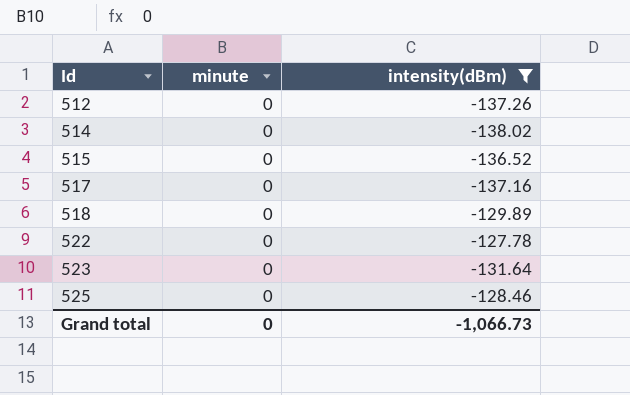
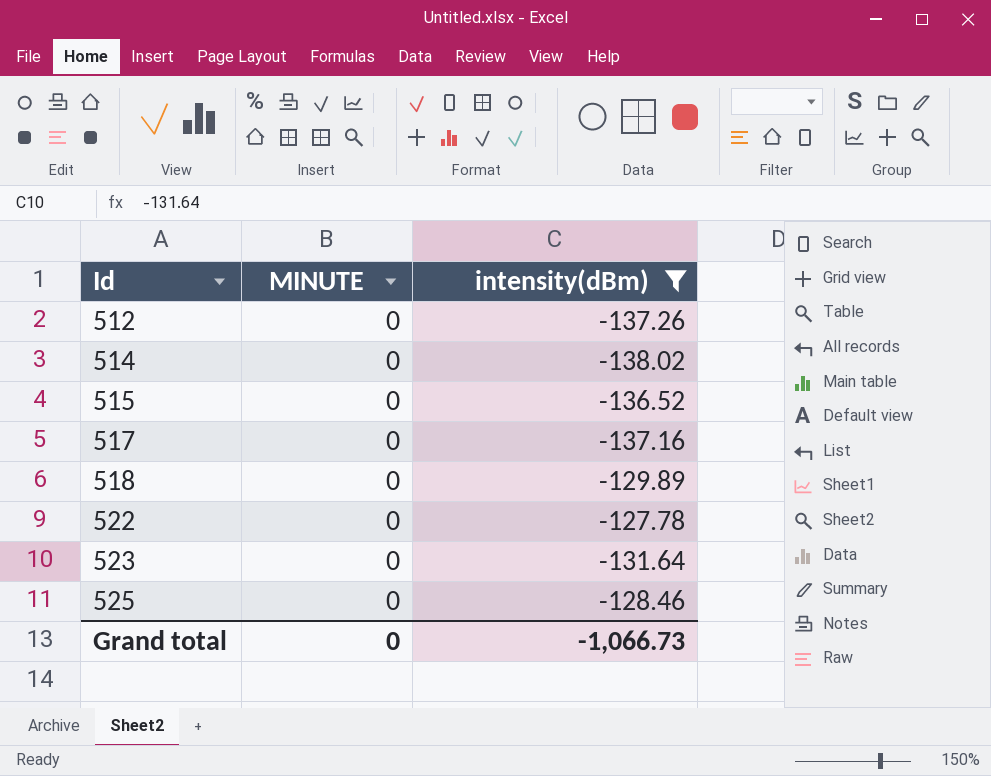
column name: minute -> MINUTE

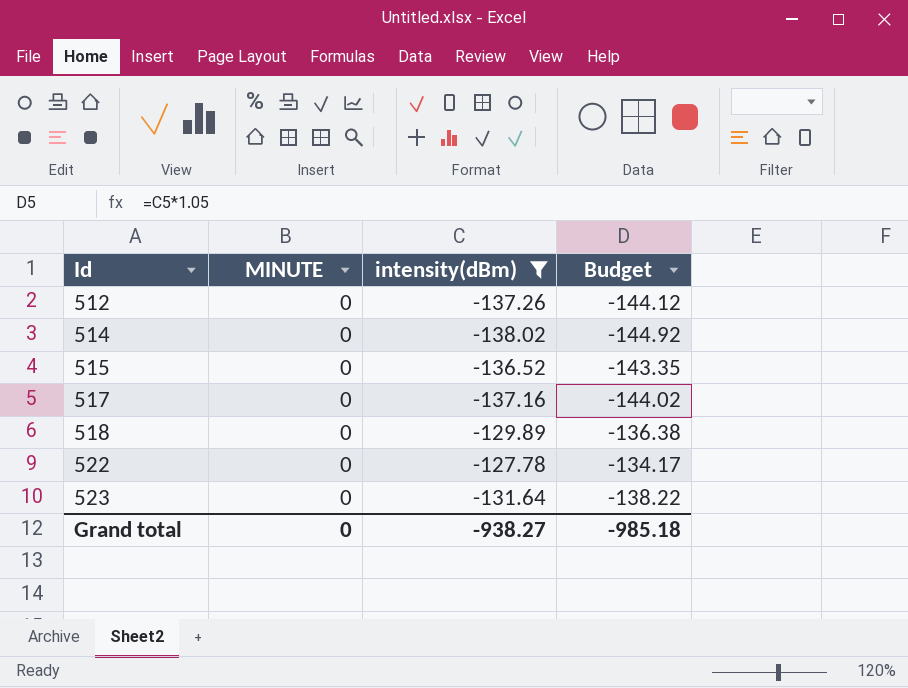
column Budget | formula: none -> [intensity(dBm)] * 1.05
row 525: 0 | -128.46 -> none
Grand total | intensity(dBm): -1,066.73 -> -938.27

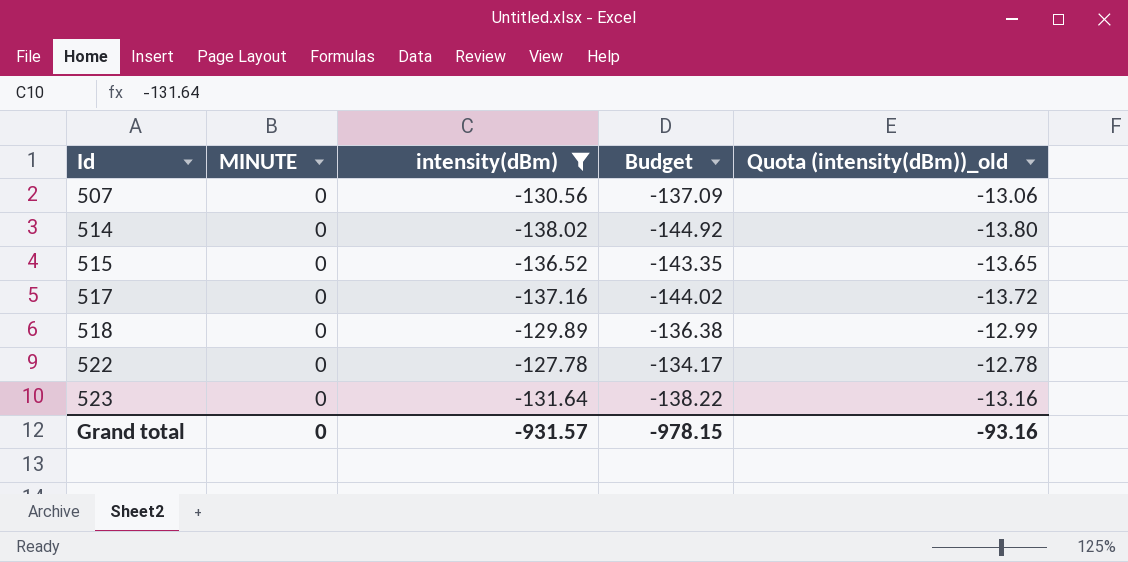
column Quota (intensity(dBm))_old | formula: none -> [intensity(dBm)] * 0.1
row 512: 0 | -137.26 | -144.12 -> none
row 507: none -> 0 | -130.56 | -137.09 | -13.06
Grand total | intensity(dBm): -938.27 -> -931.57
Grand total | Budget: -985.18 -> -978.15

